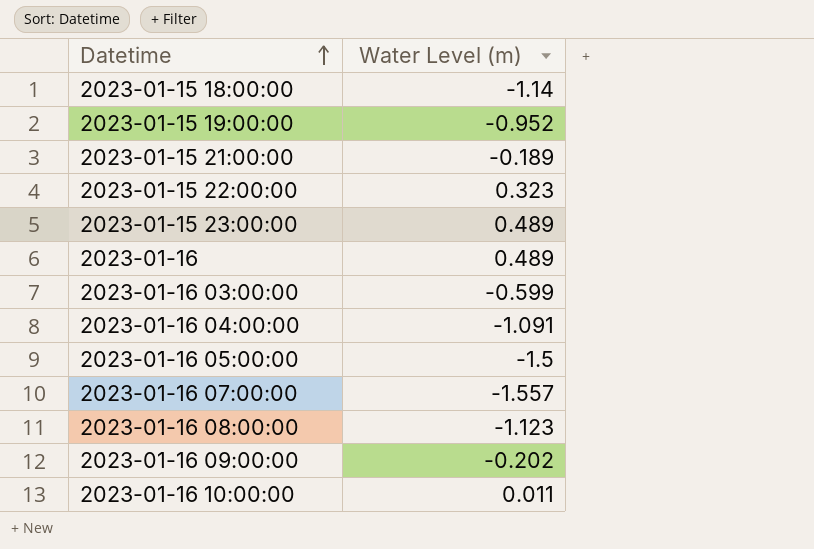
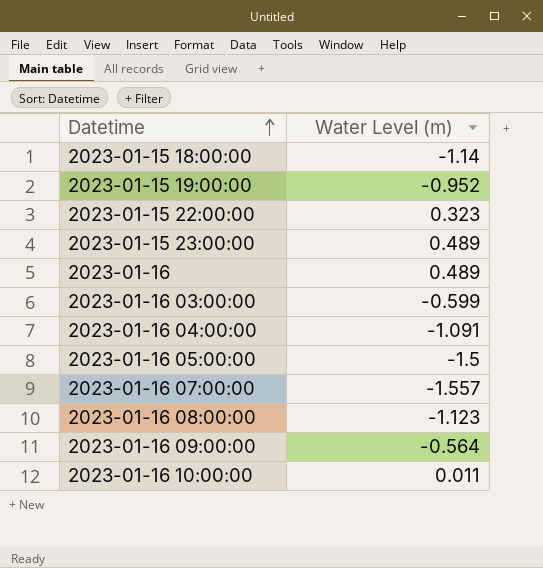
row 2023-01-15 21:00:00: -0.189 -> none
2023-01-16 09:00:00 | Water Level (m): -0.202 -> -0.564

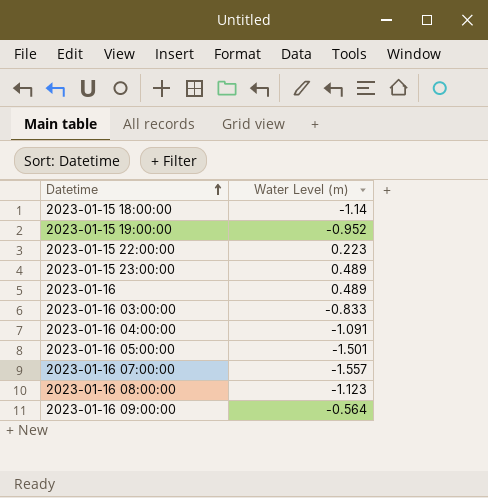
row 2023-01-16 10:00:00: 0.011 -> none
2023-01-15 22:00:00 | Water Level (m): 0.323 -> 0.223
2023-01-16 03:00:00 | Water Level (m): -0.599 -> -0.833
2023-01-16 05:00:00 | Water Level (m): -1.5 -> -1.501

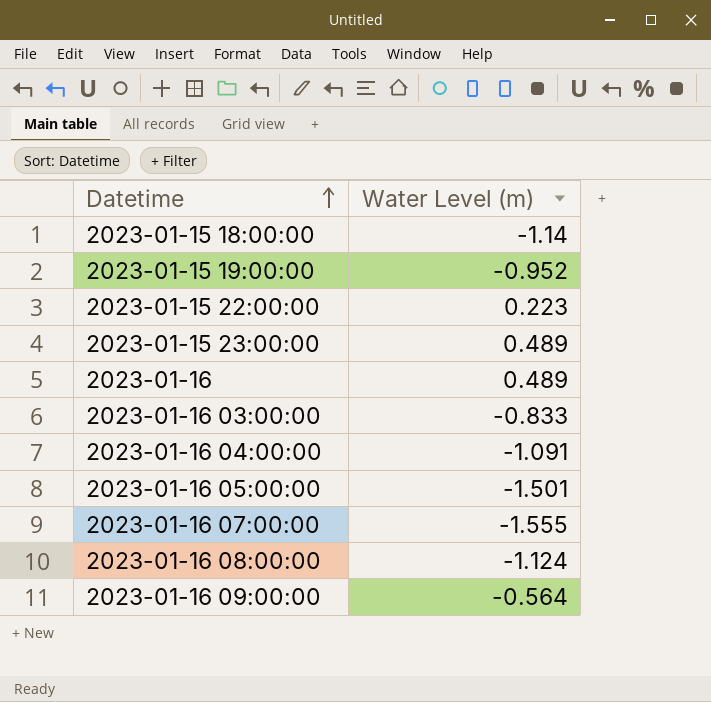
2023-01-16 07:00:00 | Water Level (m): -1.557 -> -1.555
2023-01-16 08:00:00 | Water Level (m): -1.123 -> -1.124

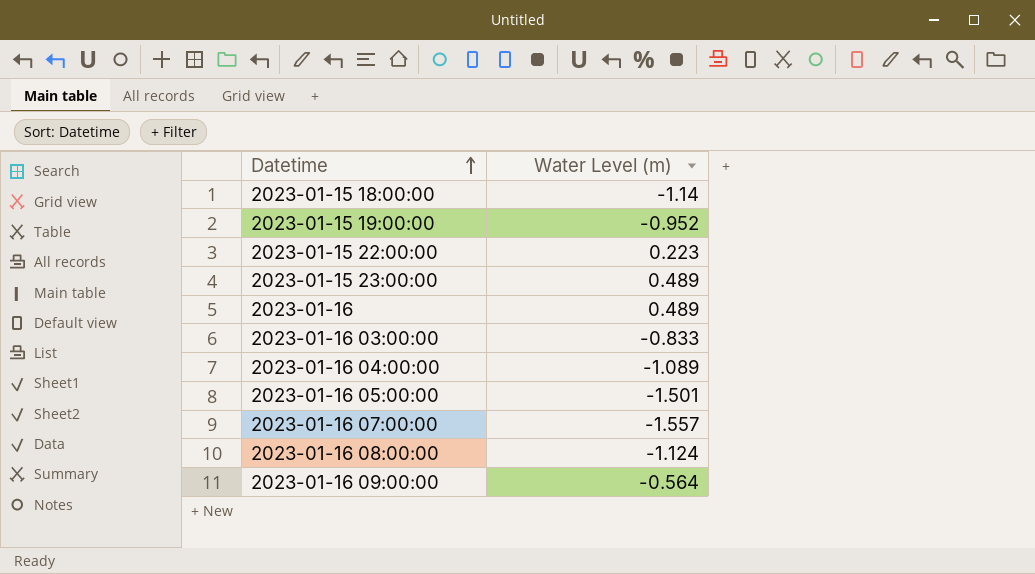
2023-01-16 04:00:00 | Water Level (m): -1.091 -> -1.089
2023-01-16 07:00:00 | Water Level (m): -1.555 -> -1.557

